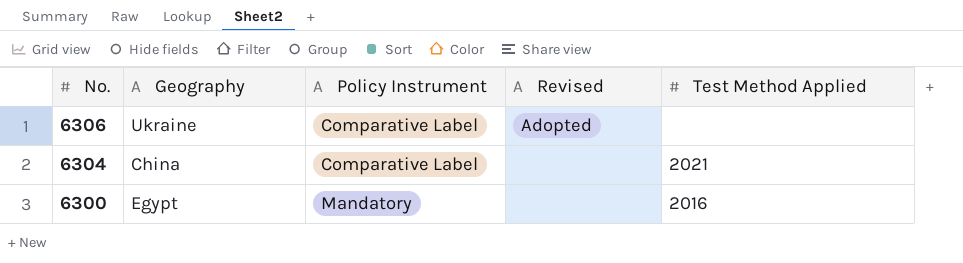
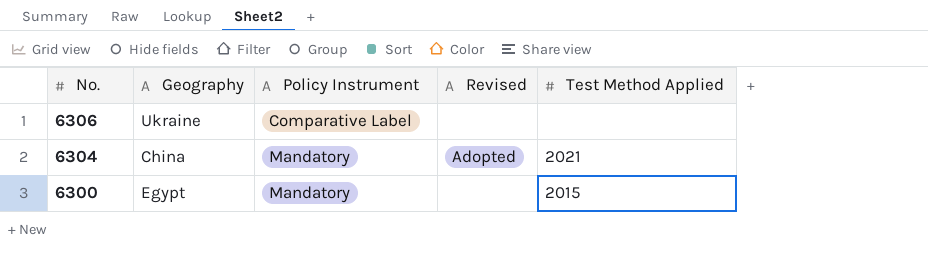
6306 | Revised: Adopted -> none
6304 | Policy Instrument: Comparative Label -> Mandatory
6304 | Revised: none -> Adopted
6300 | Test Method Applied: 2016 -> 2015

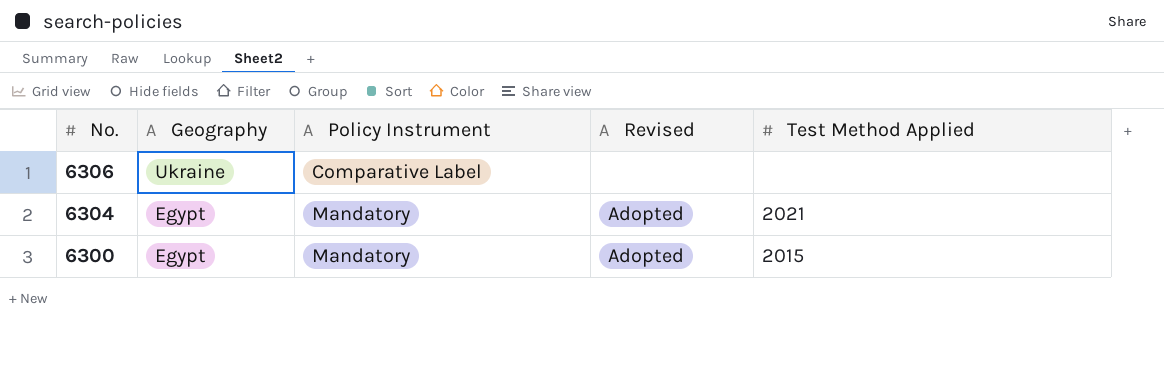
6304 | Geography: China -> Egypt
6300 | Revised: none -> Adopted

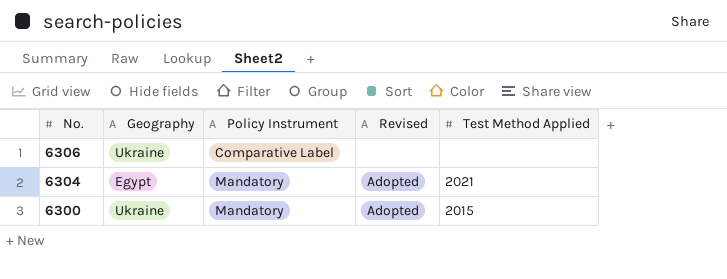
6300 | Geography: Egypt -> Ukraine

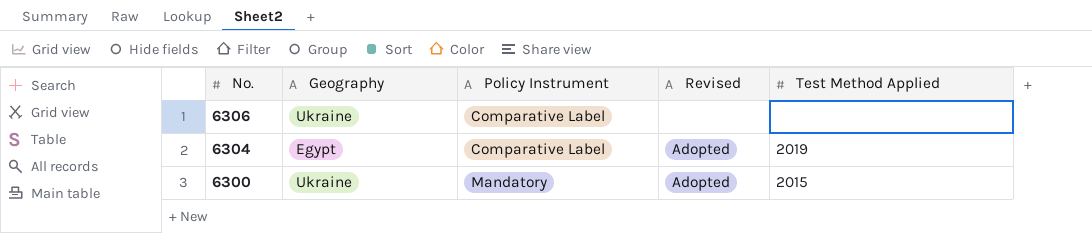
6304 | Policy Instrument: Mandatory -> Comparative Label
6304 | Test Method Applied: 2021 -> 2019

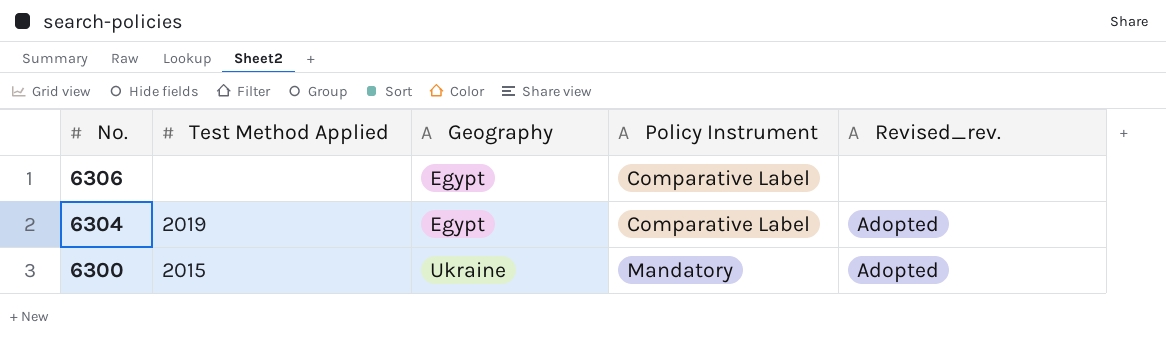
column Test Method Applied | position: 5 -> 2
column name: Revised -> Revised_rev.
6306 | Geography: Ukraine -> Egypt

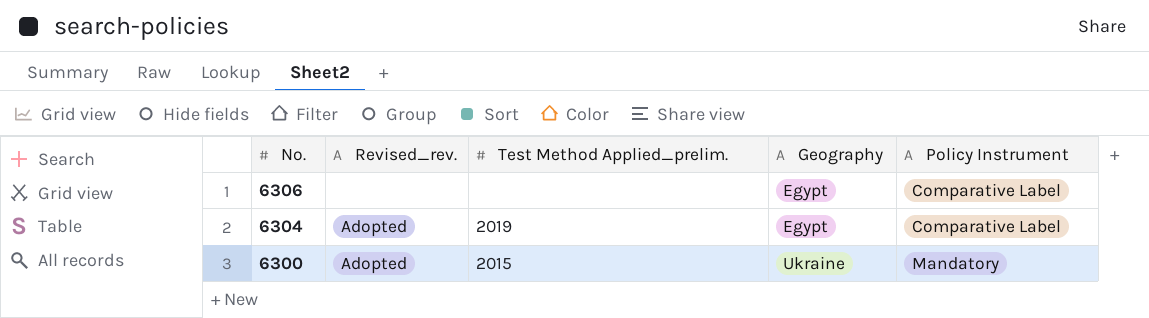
column Revised_rev. | position: 5 -> 2
column name: Test Method Applied -> Test Method Applied_prelim.

